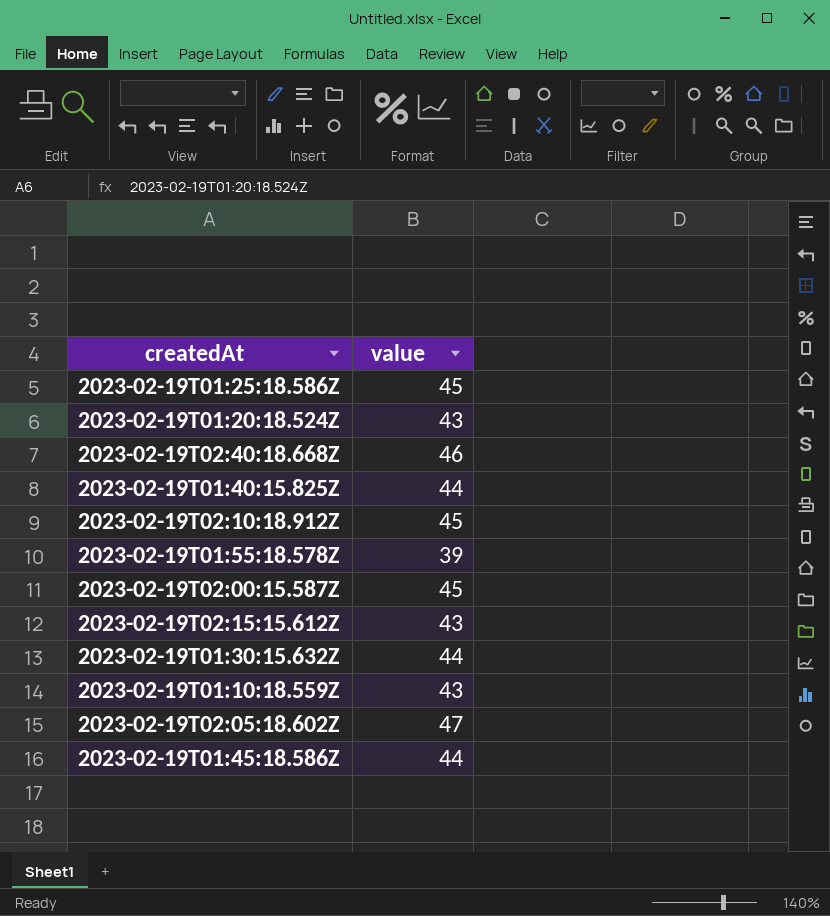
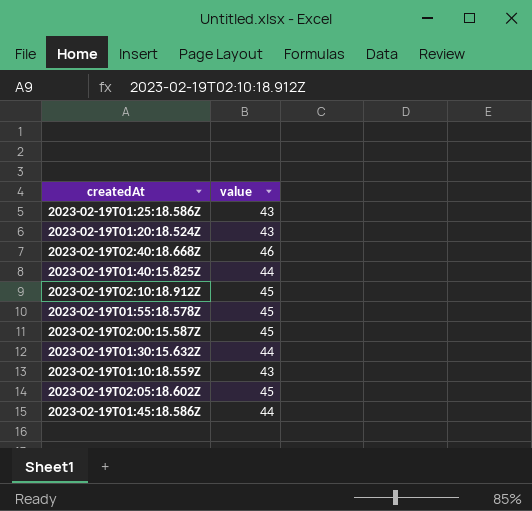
row 2023-02-19T02:15:15.612Z: 43 -> none
2023-02-19T01:25:18.586Z | value: 45 -> 43
2023-02-19T01:55:18.578Z | value: 39 -> 45
2023-02-19T02:05:18.602Z | value: 47 -> 45

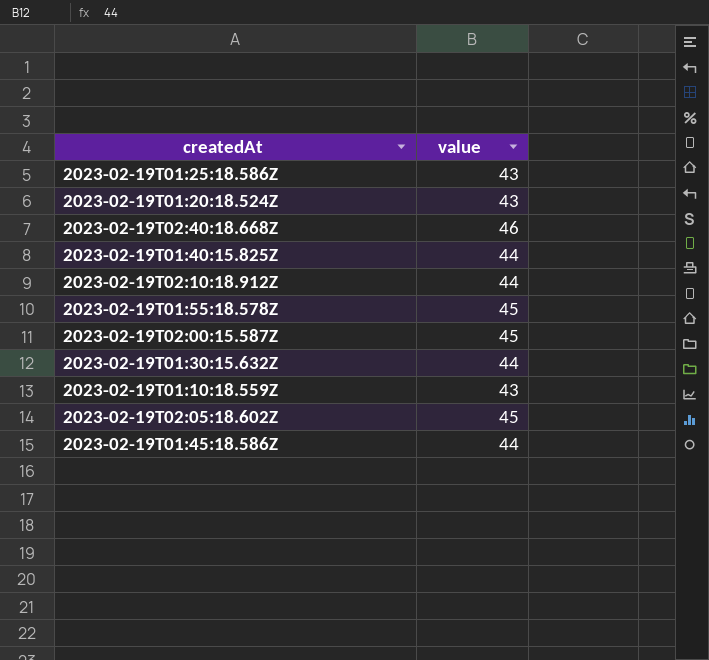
2023-02-19T02:10:18.912Z | value: 45 -> 44

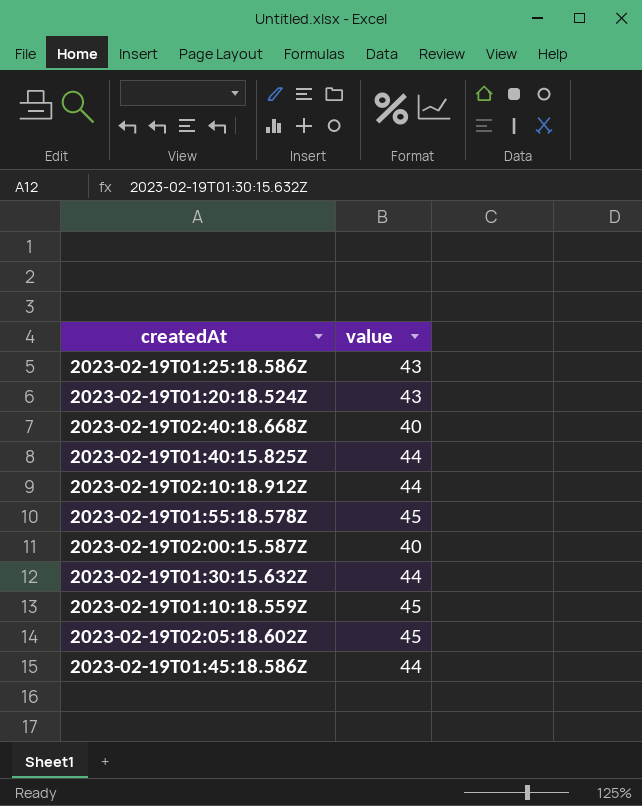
2023-02-19T02:40:18.668Z | value: 46 -> 40
2023-02-19T02:00:15.587Z | value: 45 -> 40
2023-02-19T01:10:18.559Z | value: 43 -> 45

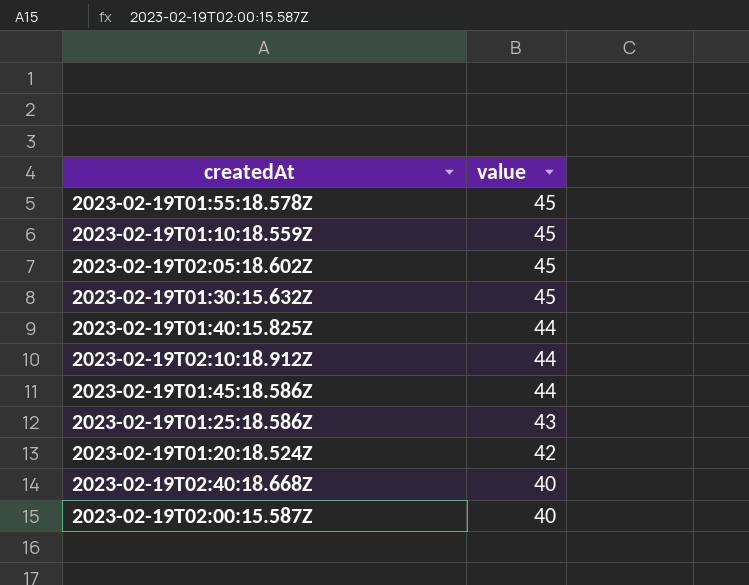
row order: none -> value descending
2023-02-19T01:30:15.632Z | value: 44 -> 45
2023-02-19T01:20:18.524Z | value: 43 -> 42

